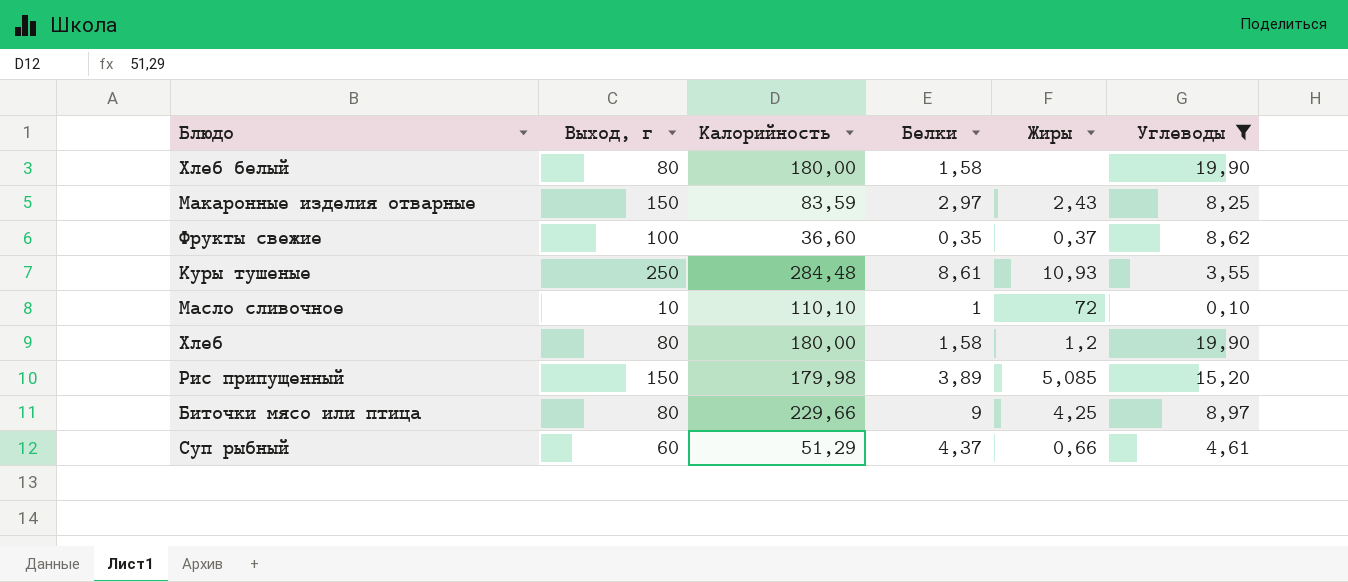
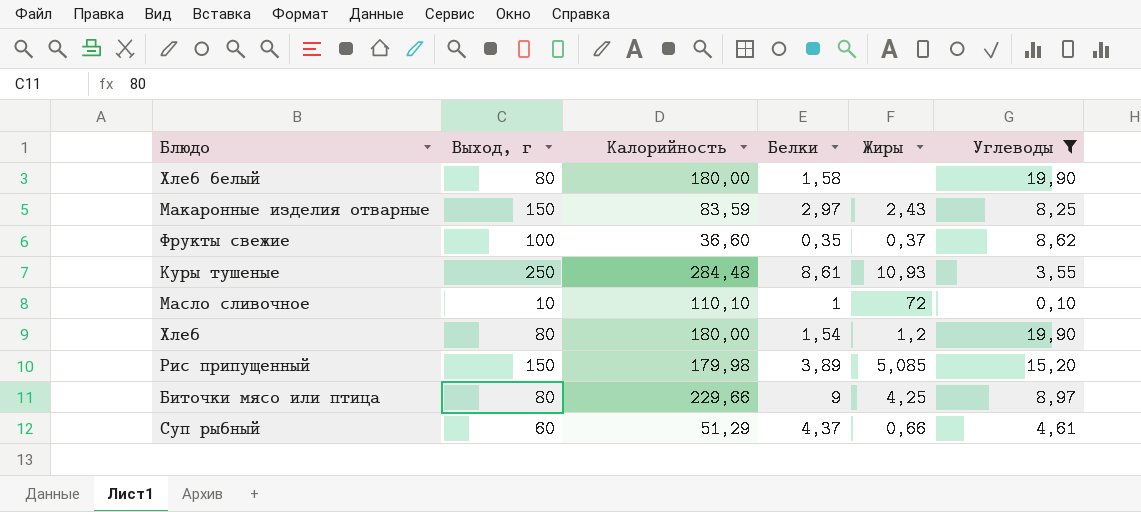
Хлеб | Белки: 1,58 -> 1,54

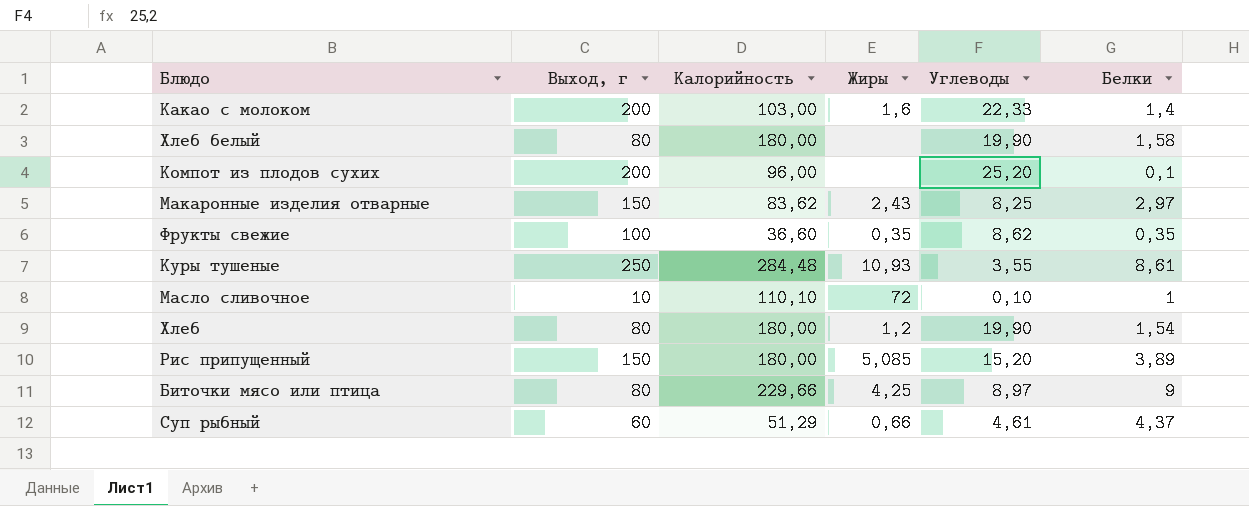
filter: Углеводы <= 19,90 -> none
column Белки | position: 4 -> 6
Макаронные изделия отварные | Калорийность: 83,59 -> 83,62
Фрукты свежие | Жиры: 0,37 -> 0,35
Рис припущенный | Калорийность: 179,98 -> 180,00

